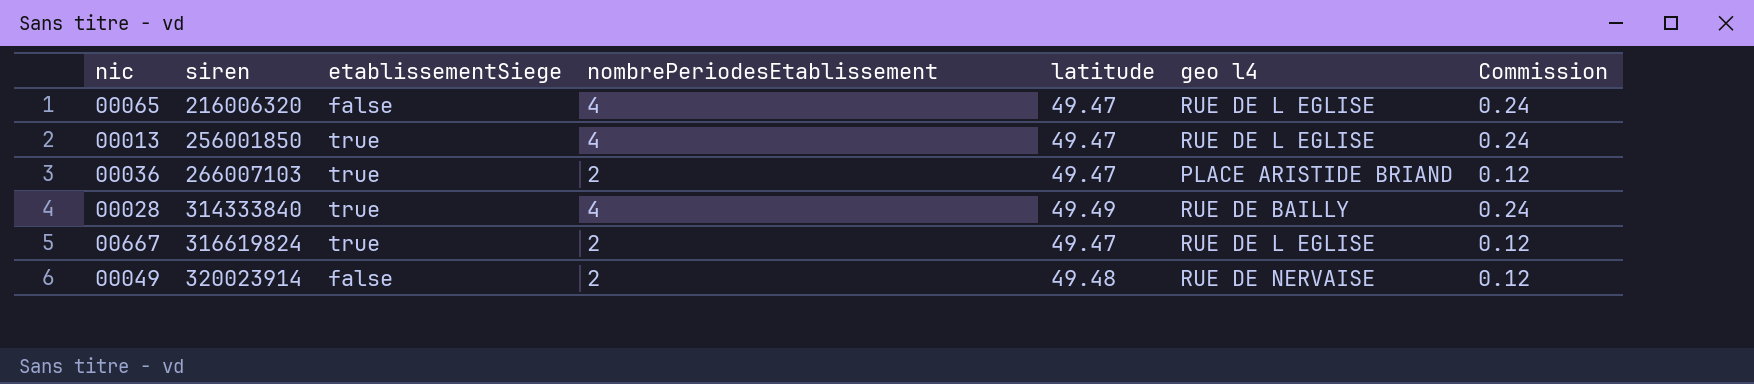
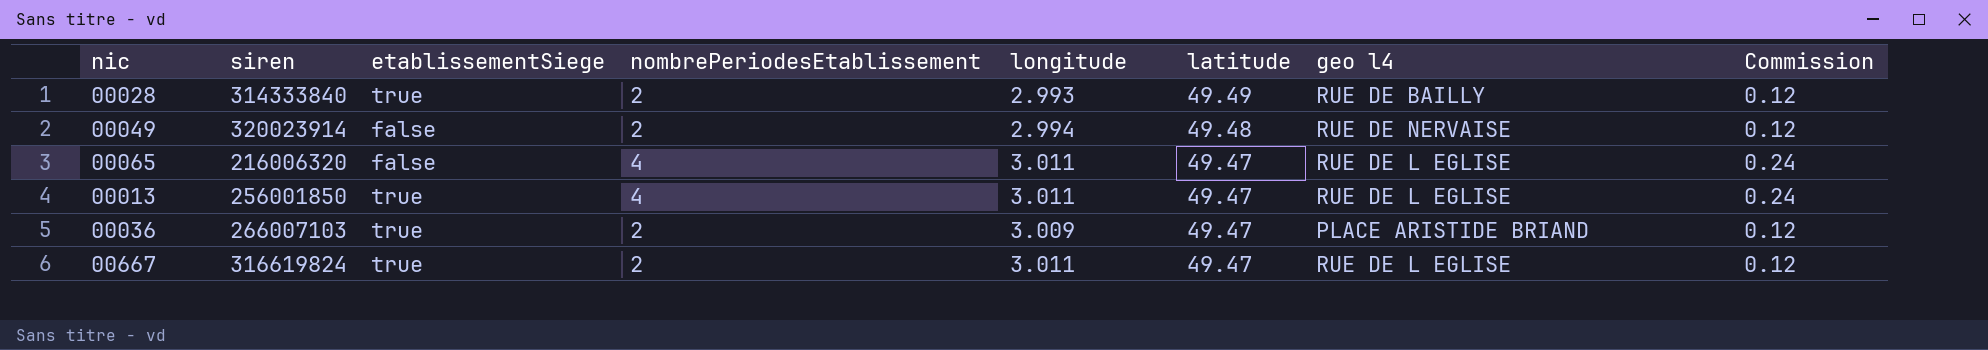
row order: siren ascending -> latitude descending
column longitude | position: none -> 5
00028 | nombrePeriodesEtablissement: 4 -> 2
00028 | Commission: 0.24 -> 0.12

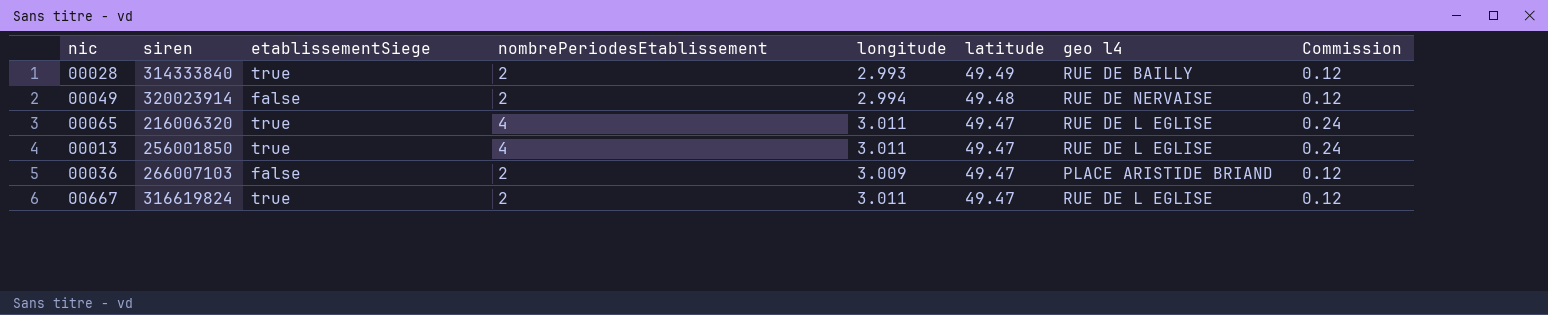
00065 | etablissementSiege: false -> true
00036 | etablissementSiege: true -> false

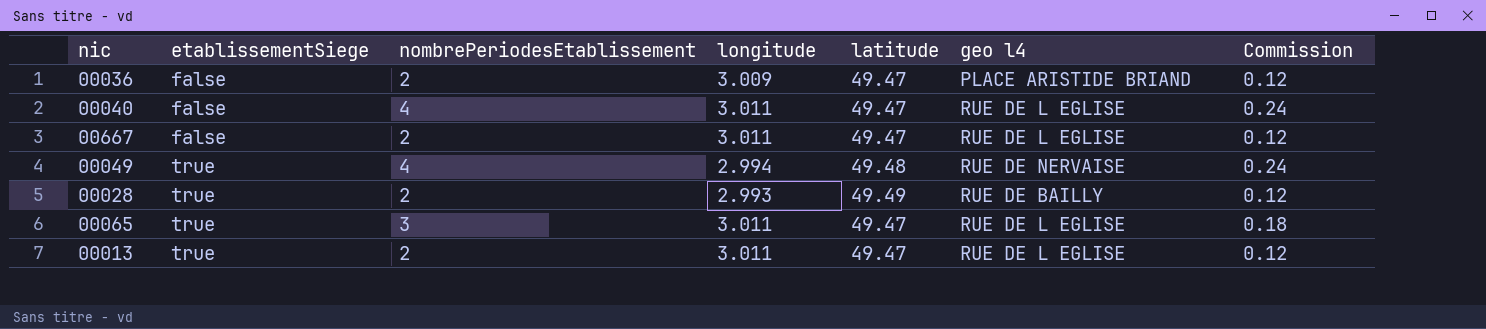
row order: latitude descending -> etablissementSiege ascending
column siren | position: 2 -> none
row 00040: none -> false | 4 | 3.011 | 49.47 | RUE DE L EGLISE | 0.24
00667 | etablissementSiege: true -> false
00049 | etablissementSiege: false -> true
00049 | nombrePeriodesEtablissement: 2 -> 4
00049 | Commission: 0.12 -> 0.24
00065 | nombrePeriodesEtablissement: 4 -> 3
00065 | Commission: 0.24 -> 0.18
00013 | nombrePeriodesEtablissement: 4 -> 2
00013 | Commission: 0.24 -> 0.12

